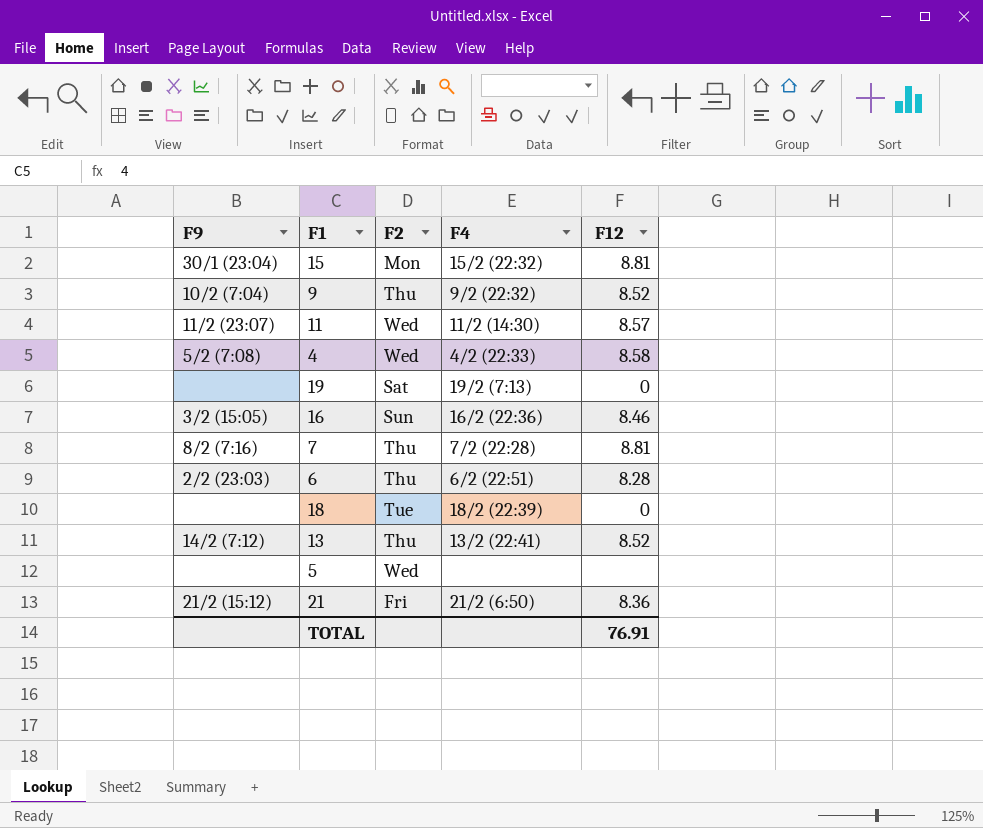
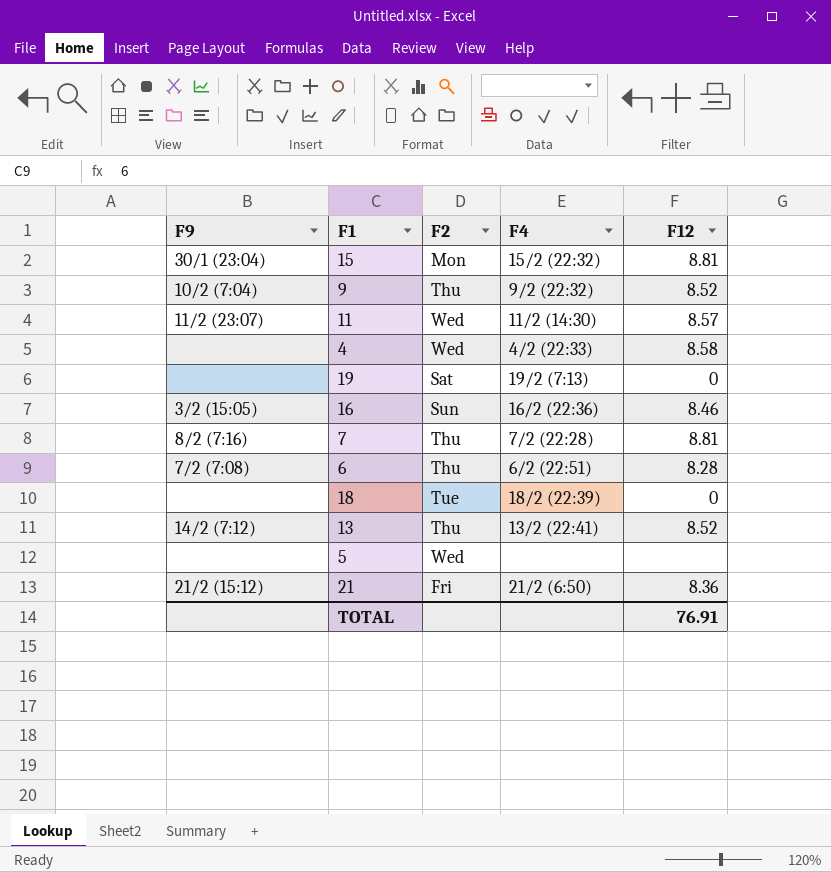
4 | F9: 5/2 (7:08) -> none
6 | F9: 2/2 (23:03) -> 7/2 (7:08)

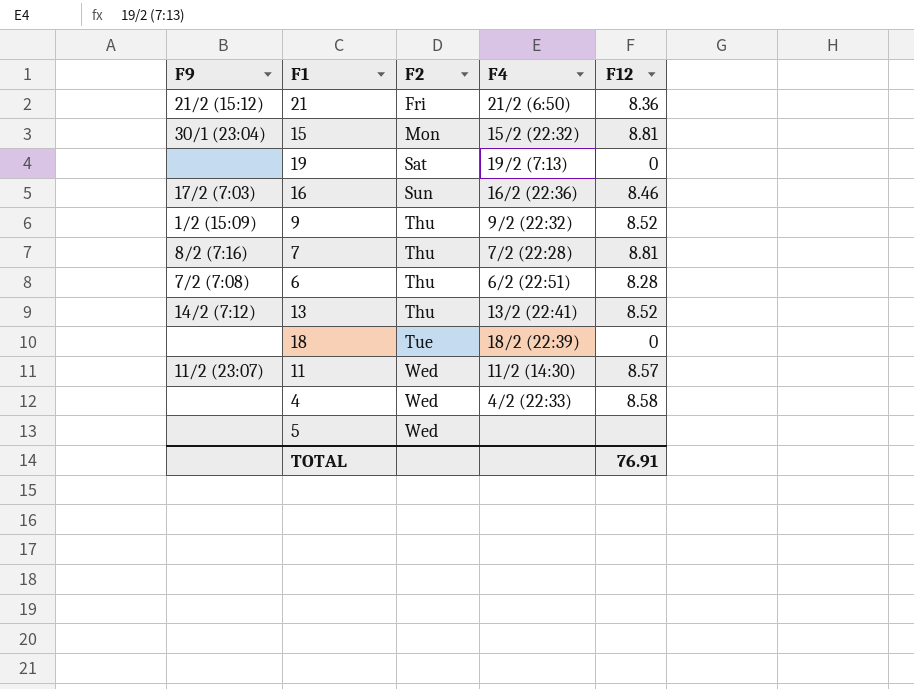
row order: none -> F2 ascending
16 | F9: 3/2 (15:05) -> 17/2 (7:03)
9 | F9: 10/2 (7:04) -> 1/2 (15:09)

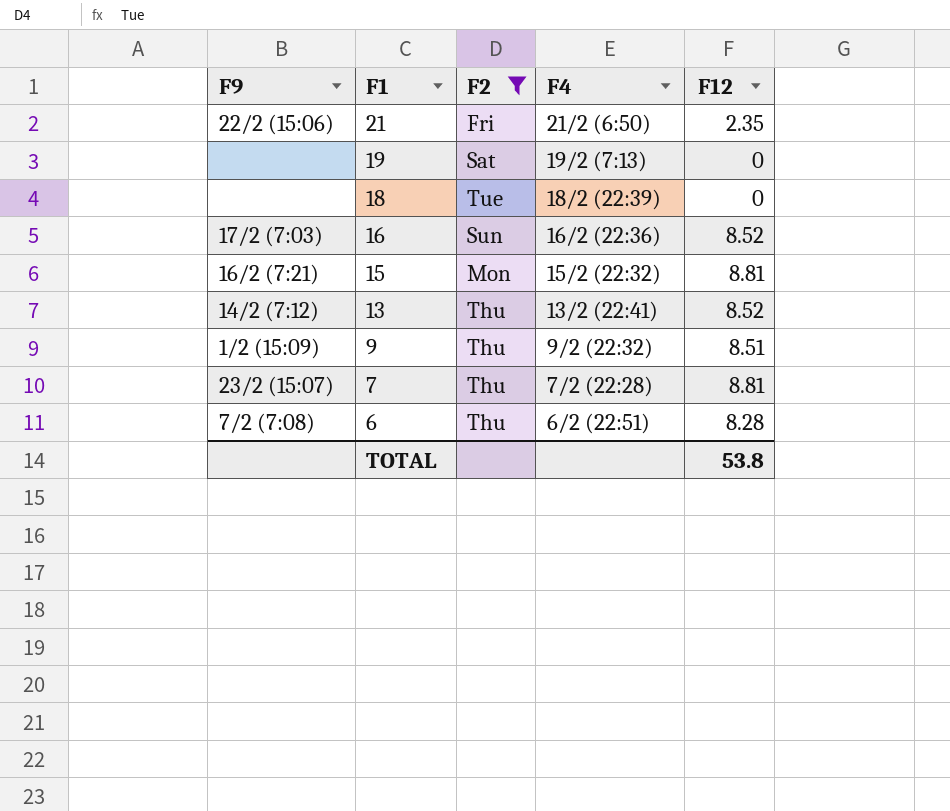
filter: none -> F2 != Wed
row order: F2 ascending -> F1 descending
21 | F9: 21/2 (15:12) -> 22/2 (15:06)
21 | F12: 8.36 -> 2.35
16 | F12: 8.46 -> 8.52
15 | F9: 30/1 (23:04) -> 16/2 (7:21)
9 | F12: 8.52 -> 8.51
7 | F9: 8/2 (7:16) -> 23/2 (15:07)
TOTAL | F12: 76.91 -> 53.8

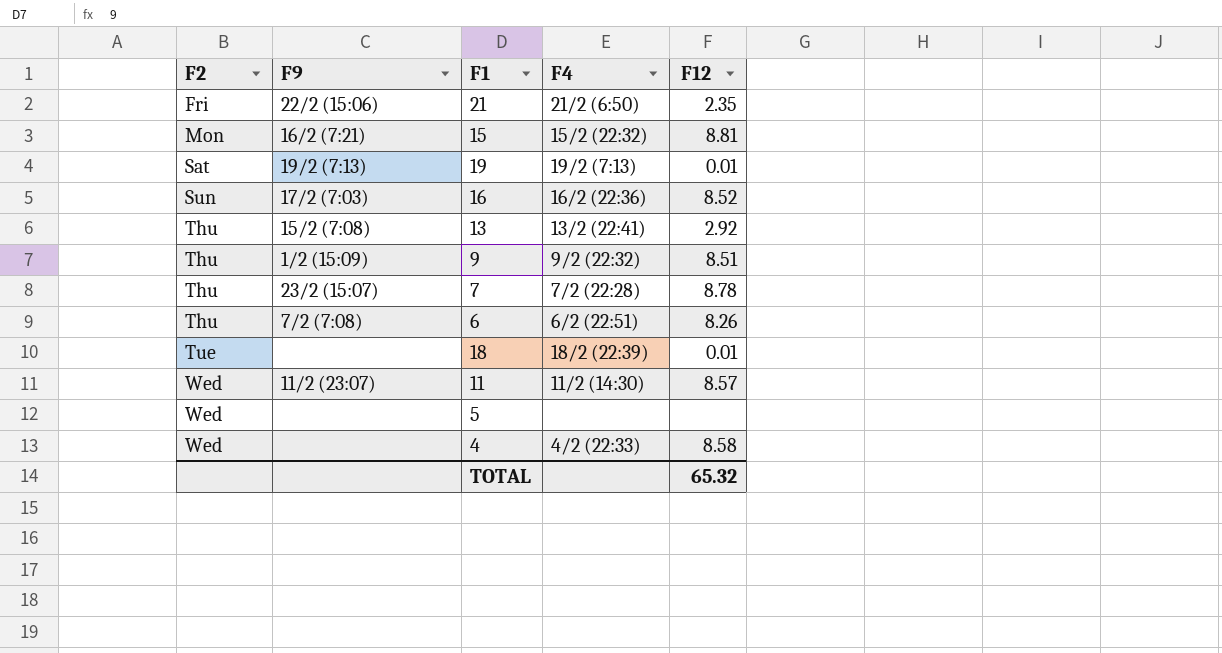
filter: F2 != Wed -> none
row order: F1 descending -> F2 ascending
column F2 | position: 3 -> 1
19 | F9: none -> 19/2 (7:13)
19 | F12: 0 -> 0.01
13 | F9: 14/2 (7:12) -> 15/2 (7:08)
13 | F12: 8.52 -> 2.92
7 | F12: 8.81 -> 8.78
6 | F12: 8.28 -> 8.26
18 | F12: 0 -> 0.01
TOTAL | F12: 53.8 -> 65.32

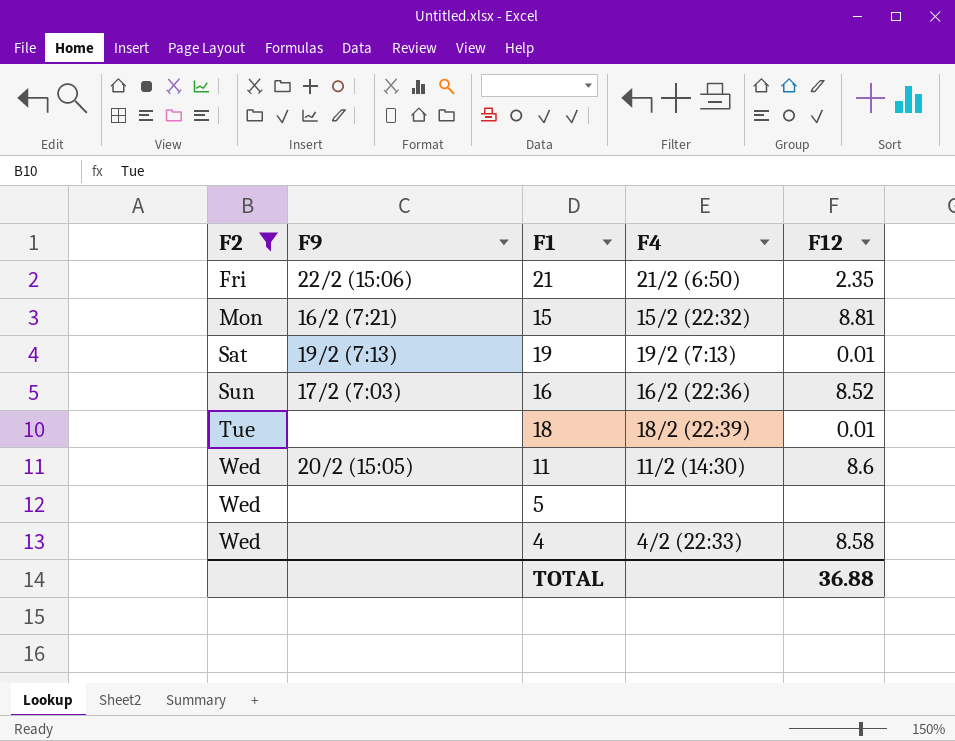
filter: none -> F2 != Thu
11 | F9: 11/2 (23:07) -> 20/2 (15:05)
11 | F12: 8.57 -> 8.6
TOTAL | F12: 65.32 -> 36.88

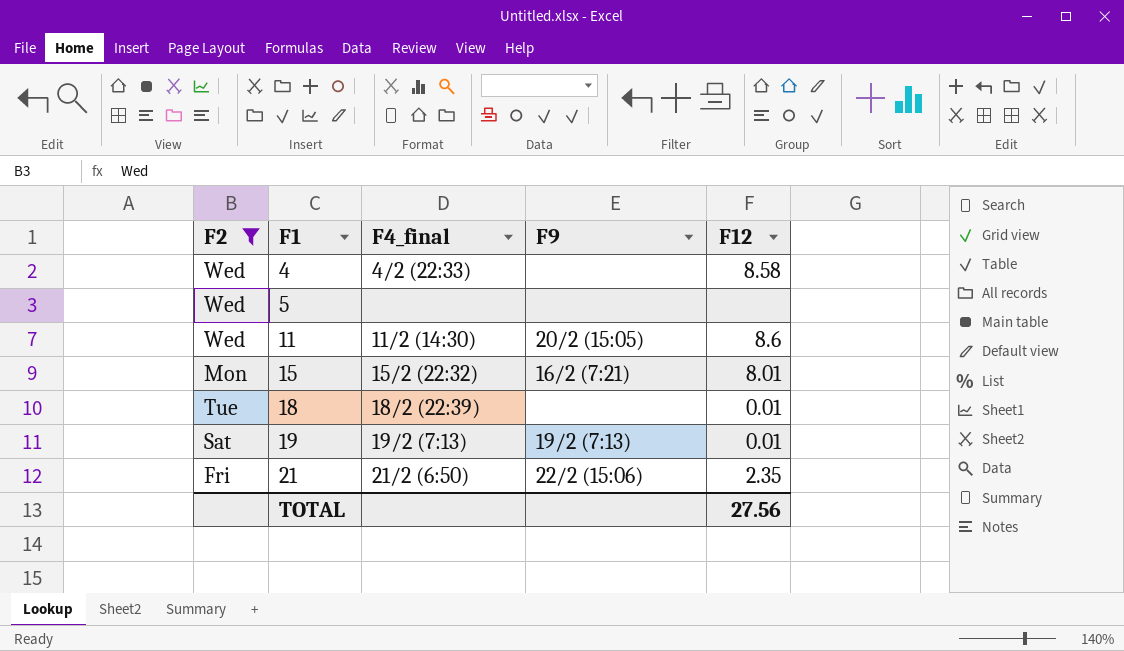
row order: F2 ascending -> F1 ascending
column name: F4 -> F4_final
column F9 | position: 2 -> 4
row 16: Sun | 17/2 (7:03) | 16/2 (22:36) | 8.52 -> none
15 | F12: 8.81 -> 8.01
TOTAL | F12: 36.88 -> 27.56

